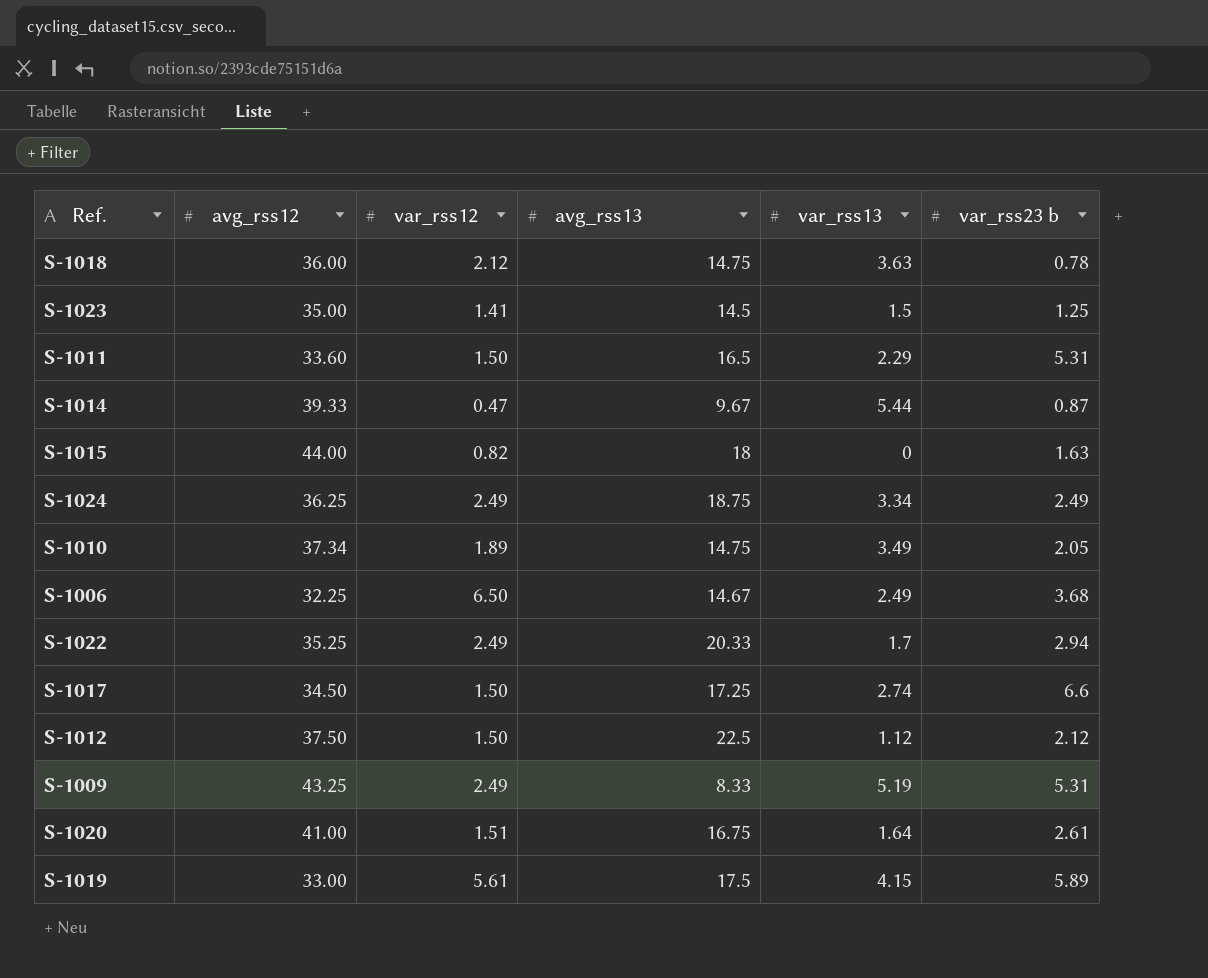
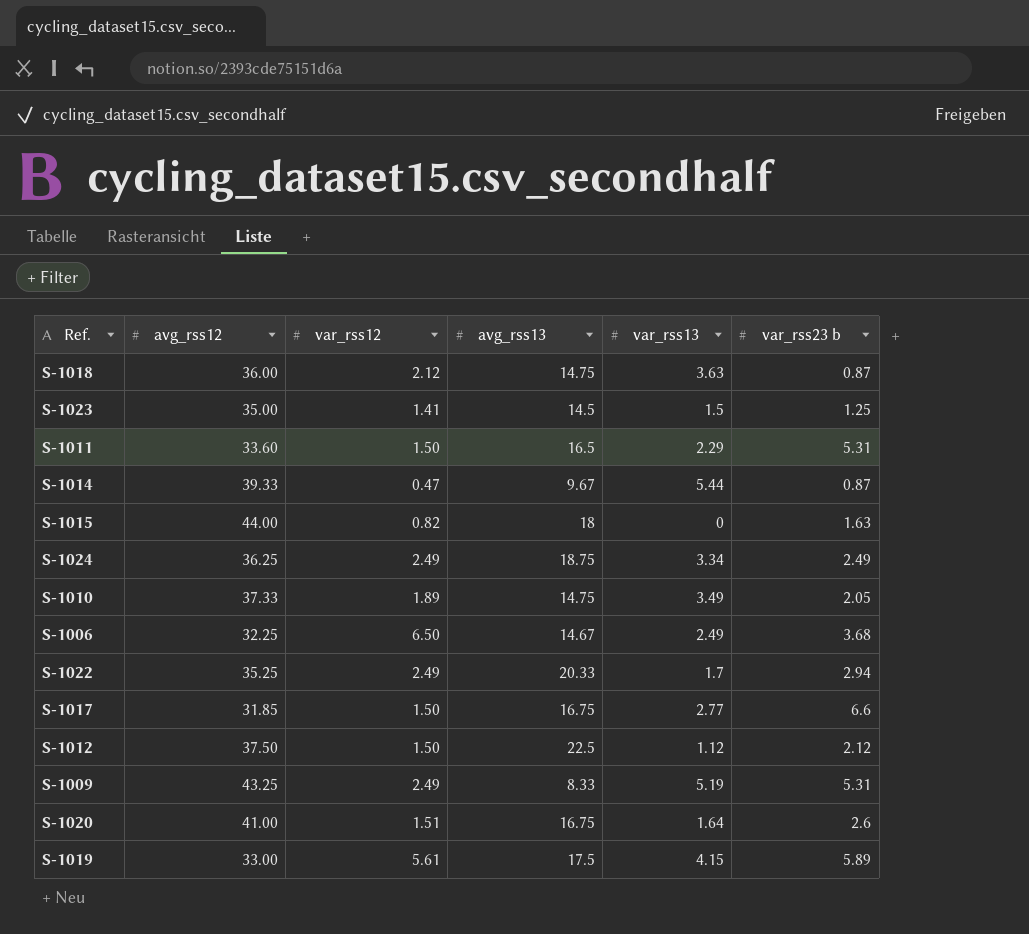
S-1018 | var_rss23 b: 0.78 -> 0.87
S-1010 | avg_rss12: 37.34 -> 37.33
S-1017 | avg_rss12: 34.50 -> 31.85
S-1017 | avg_rss13: 17.25 -> 16.75
S-1017 | var_rss13: 2.74 -> 2.77
S-1020 | var_rss23 b: 2.61 -> 2.6

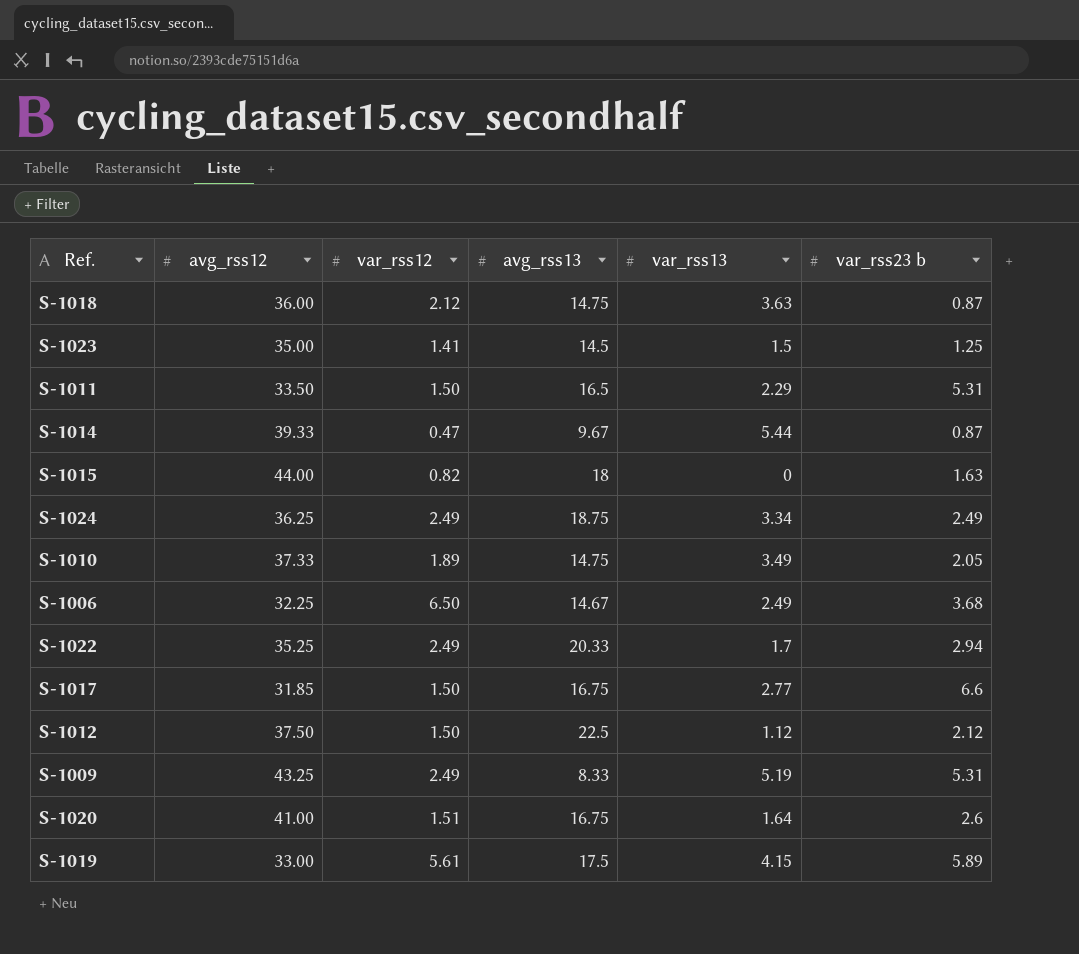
S-1011 | avg_rss12: 33.60 -> 33.50

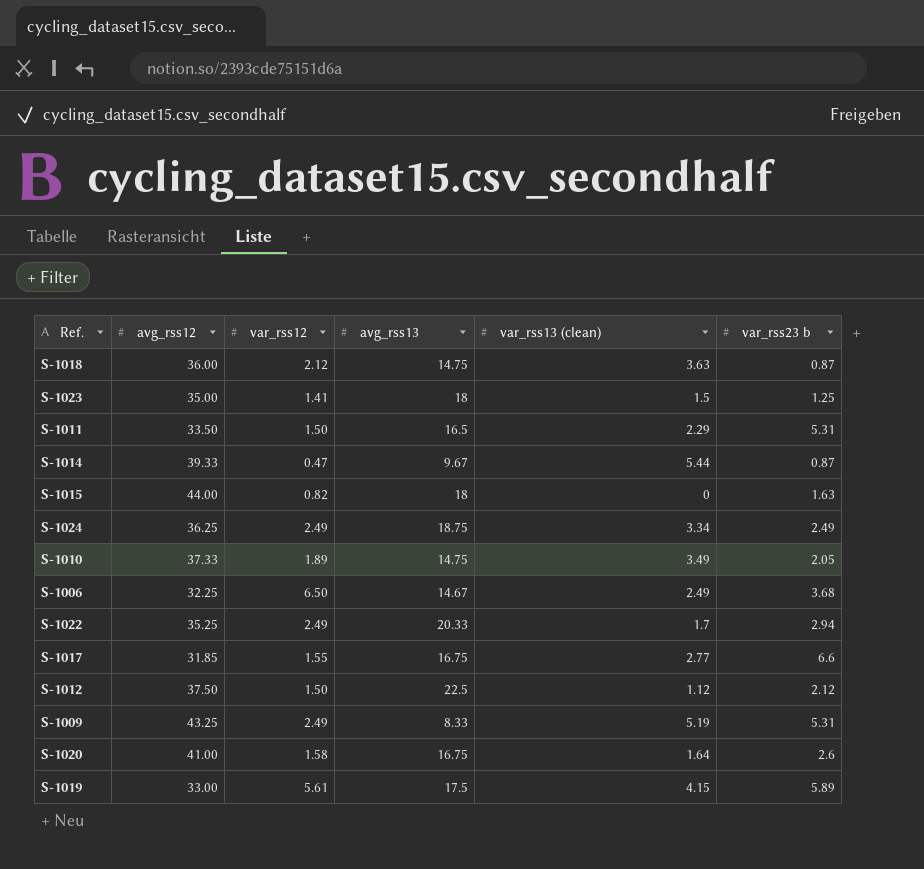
column name: var_rss13 -> var_rss13 (clean)
S-1023 | avg_rss13: 14.5 -> 18
S-1017 | var_rss12: 1.50 -> 1.55
S-1020 | var_rss12: 1.51 -> 1.58

